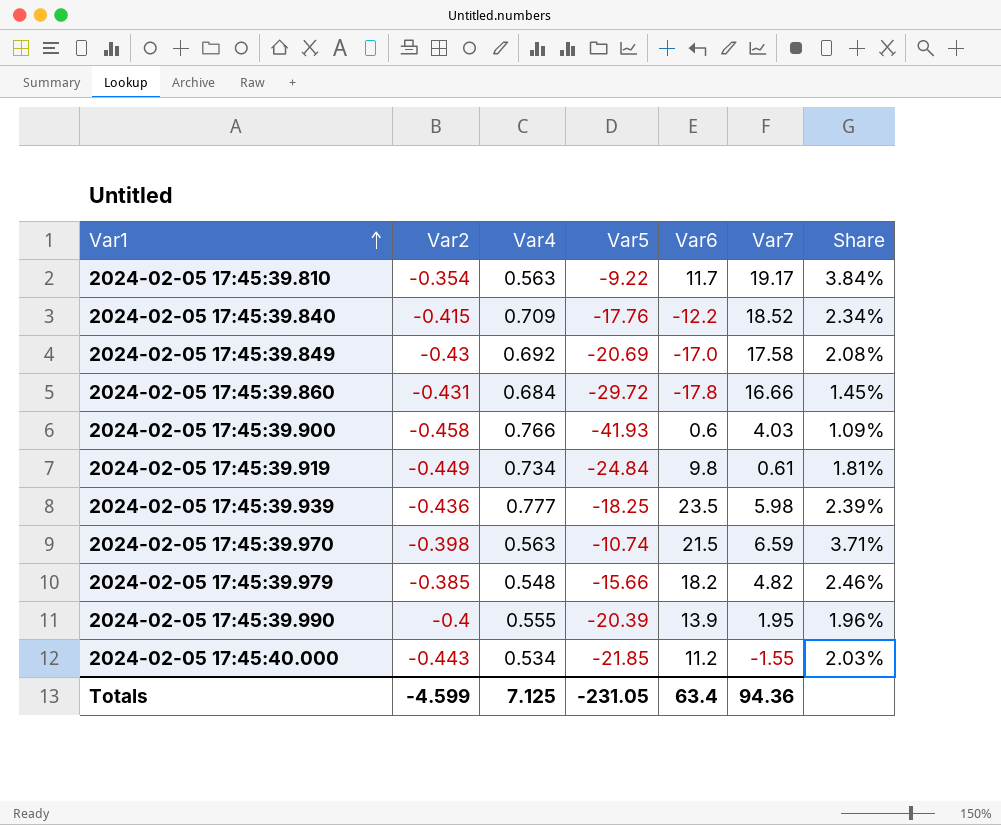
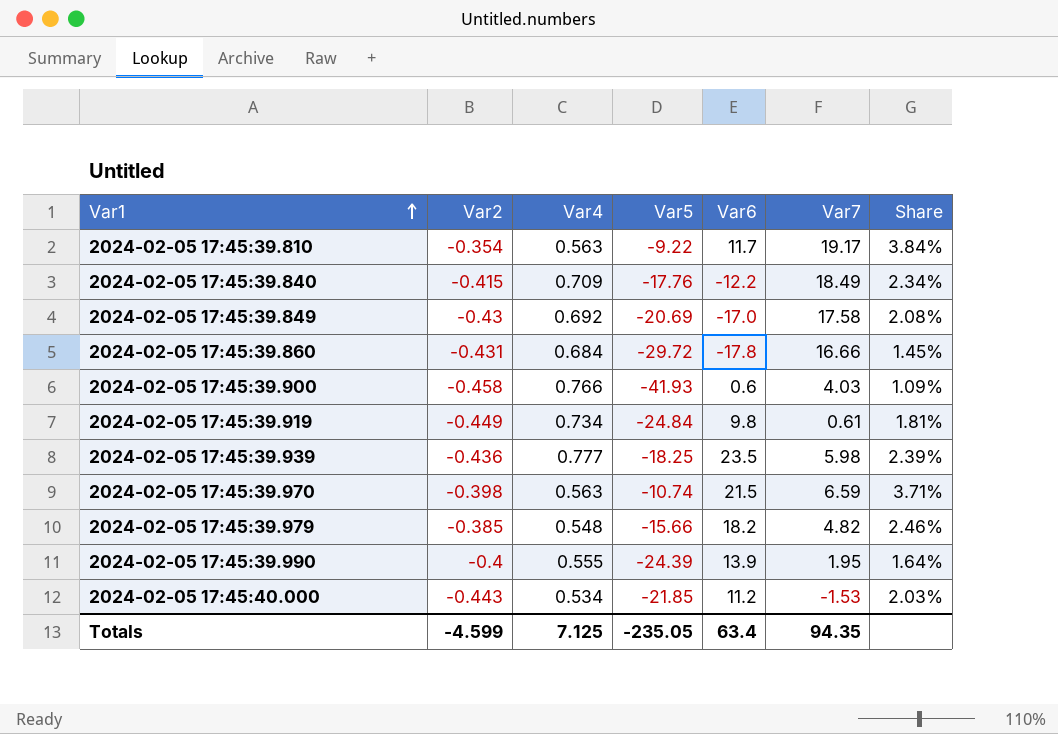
2024-02-05 17:45:39.840 | Var7: 18.52 -> 18.49
2024-02-05 17:45:39.990 | Var5: -20.39 -> -24.39
2024-02-05 17:45:39.990 | Share: 1.96% -> 1.64%
2024-02-05 17:45:40.000 | Var7: -1.55 -> -1.53
Totals | Var5: -231.05 -> -235.05
Totals | Var7: 94.36 -> 94.35

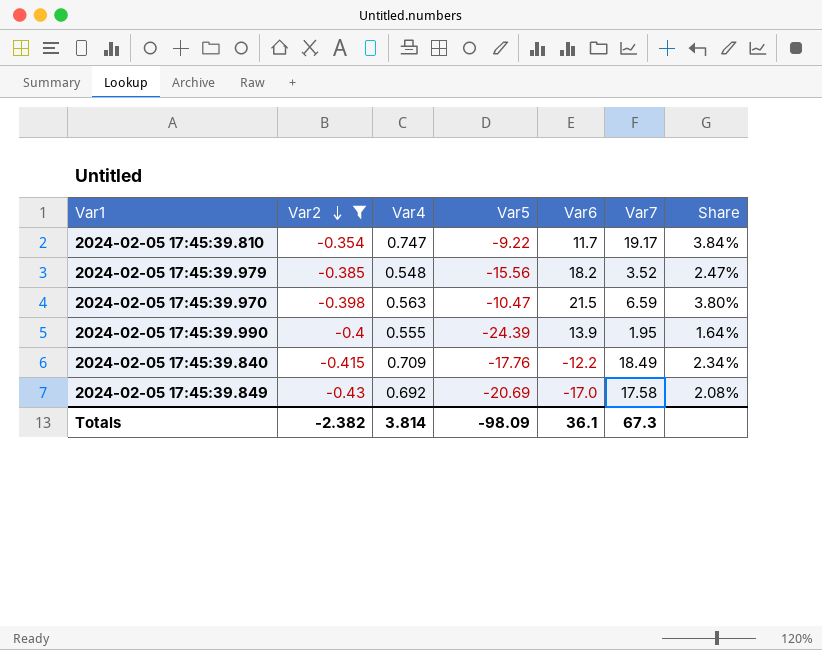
filter: none -> Var2 >= -0.43
row order: Var1 ascending -> Var2 descending
2024-02-05 17:45:39.810 | Var4: 0.563 -> 0.747
2024-02-05 17:45:39.979 | Var5: -15.66 -> -15.56
2024-02-05 17:45:39.979 | Var7: 4.82 -> 3.52
2024-02-05 17:45:39.979 | Share: 2.46% -> 2.47%
2024-02-05 17:45:39.970 | Var5: -10.74 -> -10.47
2024-02-05 17:45:39.970 | Share: 3.71% -> 3.80%
Totals | Var2: -4.599 -> -2.382
Totals | Var4: 7.125 -> 3.814
Totals | Var5: -235.05 -> -98.09
Totals | Var6: 63.4 -> 36.1
Totals | Var7: 94.35 -> 67.3

